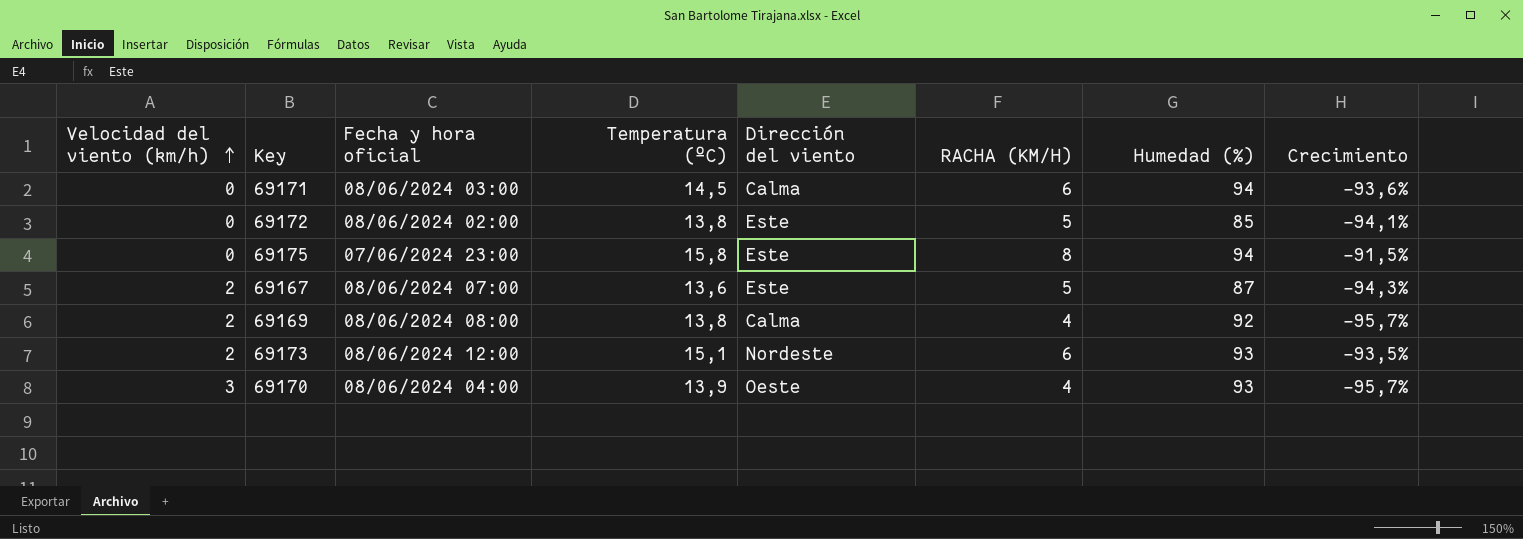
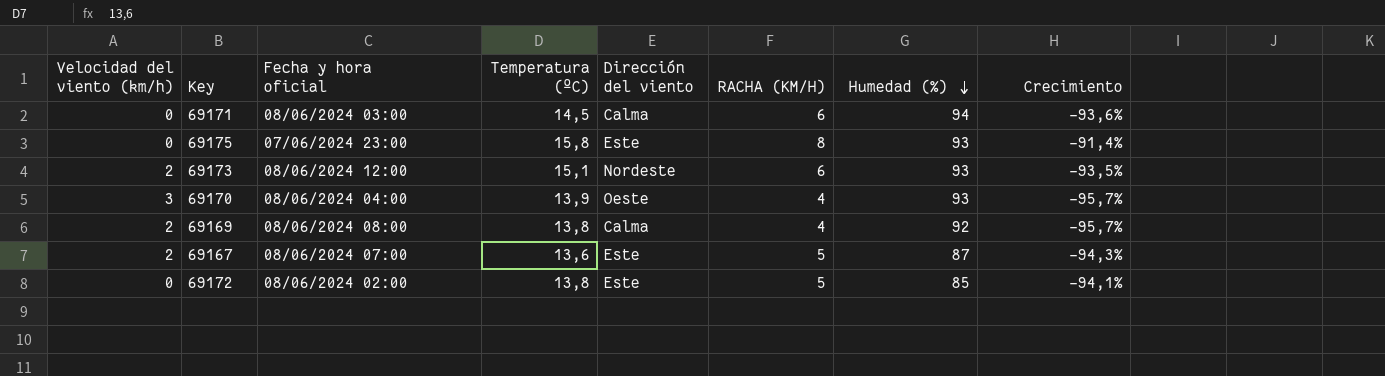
row order: Velocidad del viento (km/h) ascending -> Humedad (%) descending
69175 | Humedad (%): 94 -> 93
69175 | Crecimiento: -91,5% -> -91,4%

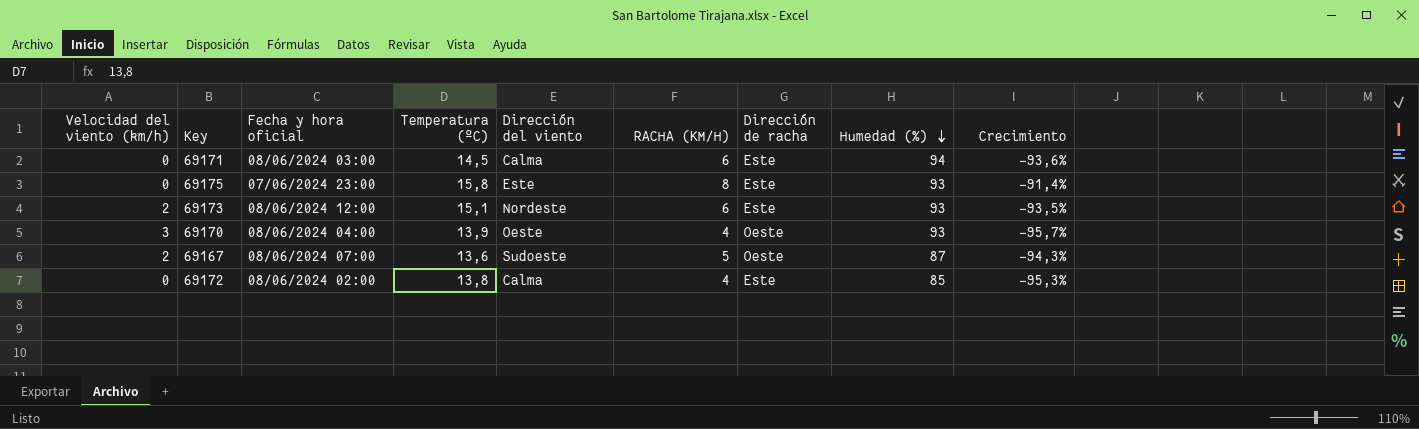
column Dirección de racha | position: none -> 7
row 69169: 2 | 08/06/2024 08:00 | 13,8 | Calma | 4 | 92 | -95,7% -> none
69167 | Dirección del viento: Este -> Sudoeste
69172 | Dirección del viento: Este -> Calma
69172 | RACHA (KM/H): 5 -> 4
69172 | Crecimiento: -94,1% -> -95,3%

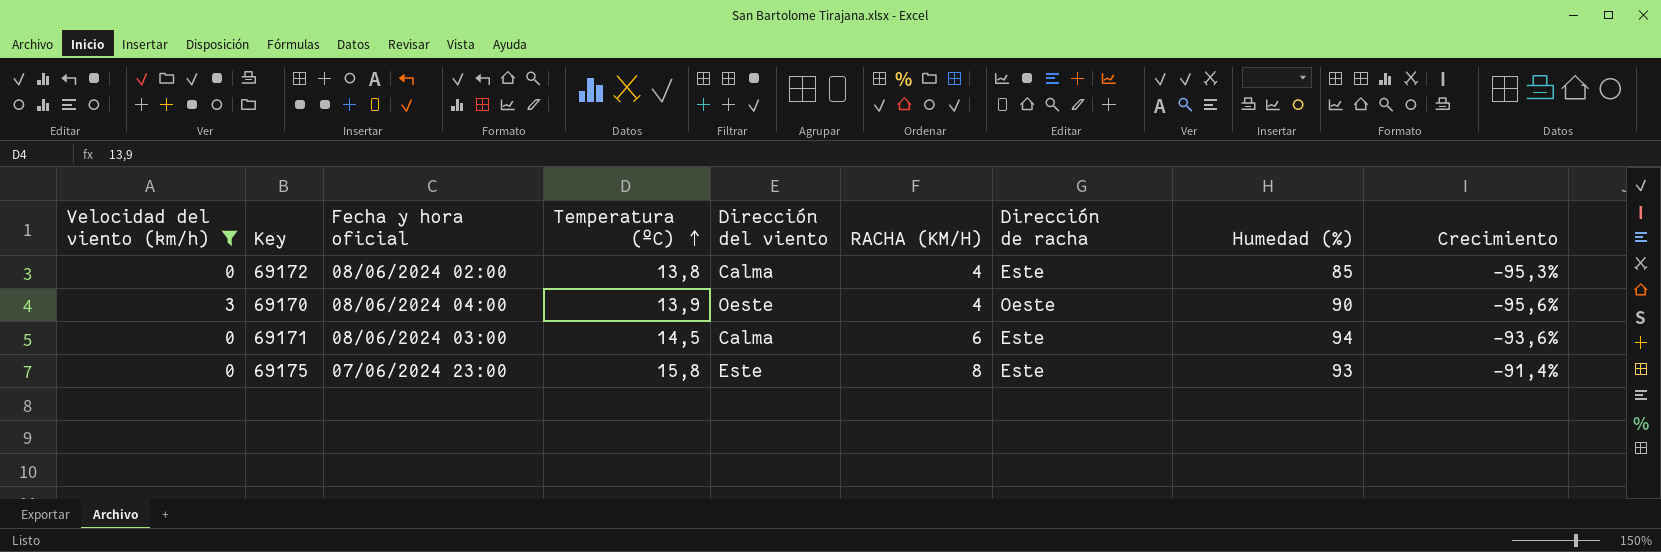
filter: none -> Velocidad del viento (km/h) != 2
row order: Humedad (%) descending -> Temperatura (ºC) ascending
69170 | Humedad (%): 93 -> 90
69170 | Crecimiento: -95,7% -> -95,6%

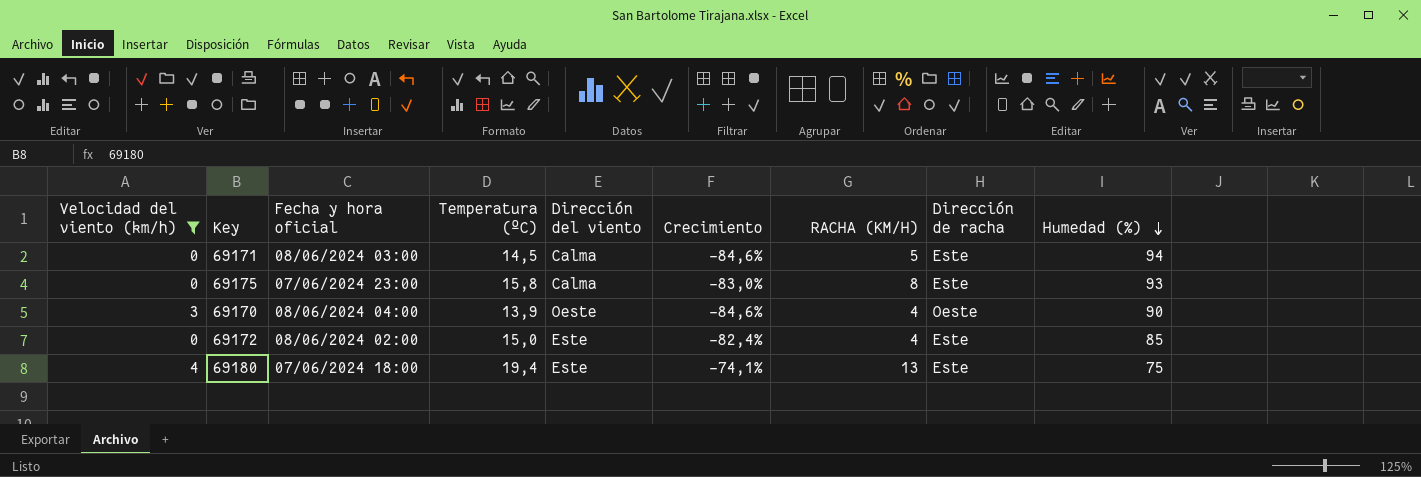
row order: Temperatura (ºC) ascending -> Humedad (%) descending
column Crecimiento | formula: ([RACHA (KM/H)] - [Humedad (%)]) / [Humedad (%)] -> ([Temperatura (ºC)] - [Humedad (%)]) / [Humedad (%)]
column Crecimiento | position: 9 -> 6
69171 | RACHA (KM/H): 6 -> 5
69175 | Dirección del viento: Este -> Calma
69172 | Temperatura (ºC): 13,8 -> 15,0
69172 | Dirección del viento: Calma -> Este
row 69180: none -> 4 | 07/06/2024 18:00 | 19,4 | Este | -74,1% | 13 | Este | 75

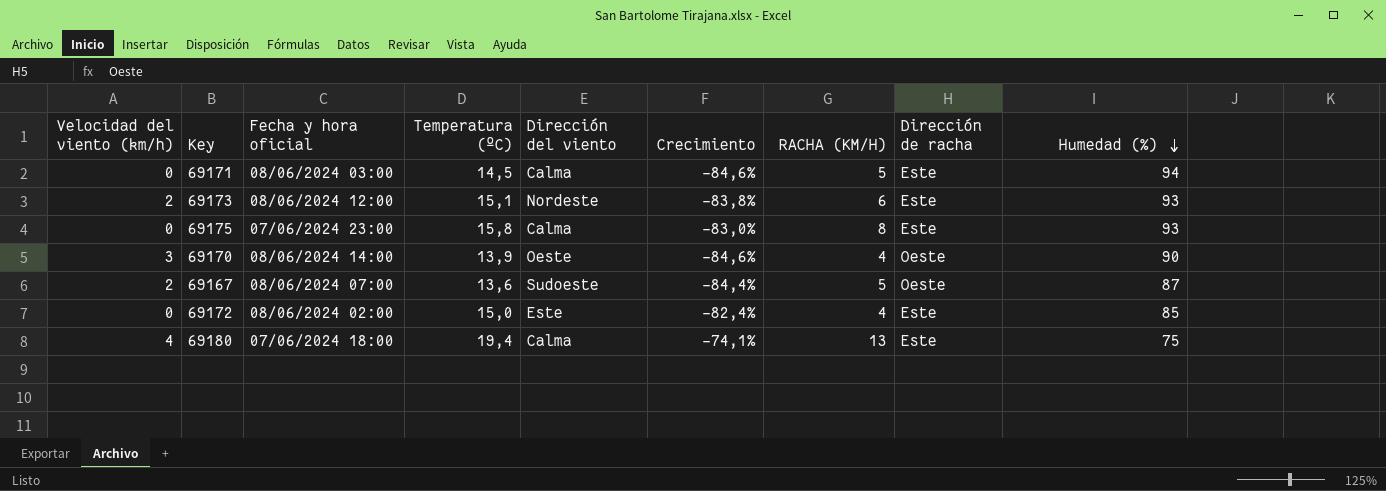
filter: Velocidad del viento (km/h) != 2 -> none
69170 | Fecha y hora oficial: 08/06/2024 04:00 -> 08/06/2024 14:00
69180 | Dirección del viento: Este -> Calma

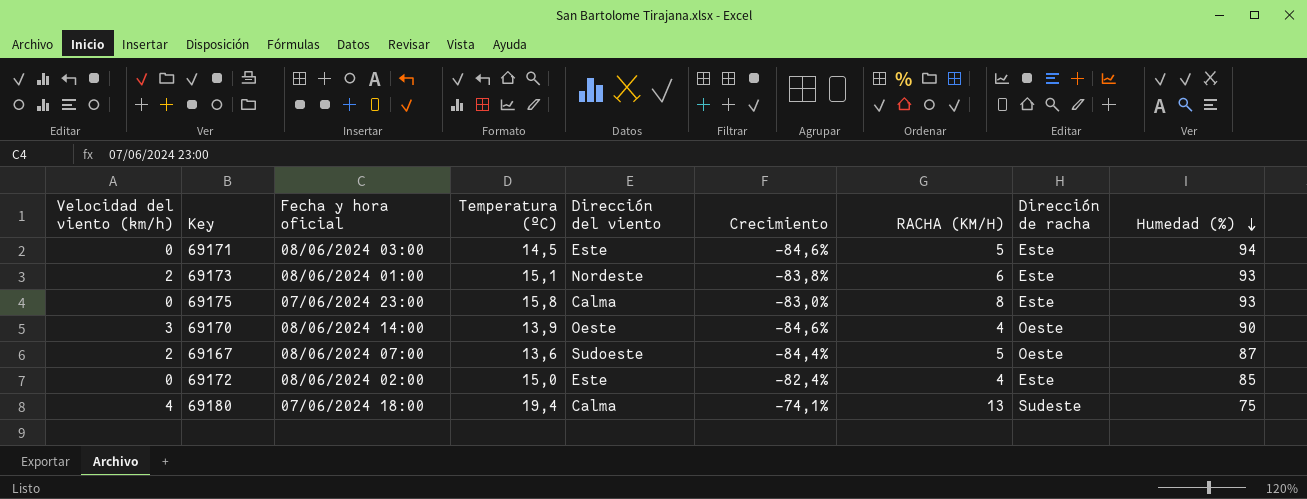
69171 | Dirección del viento: Calma -> Este
69173 | Fecha y hora oficial: 08/06/2024 12:00 -> 08/06/2024 01:00
69180 | Dirección de racha: Este -> Sudeste

